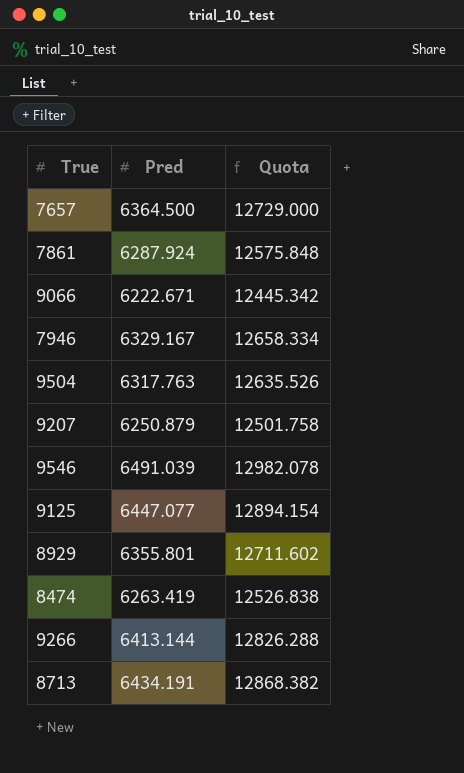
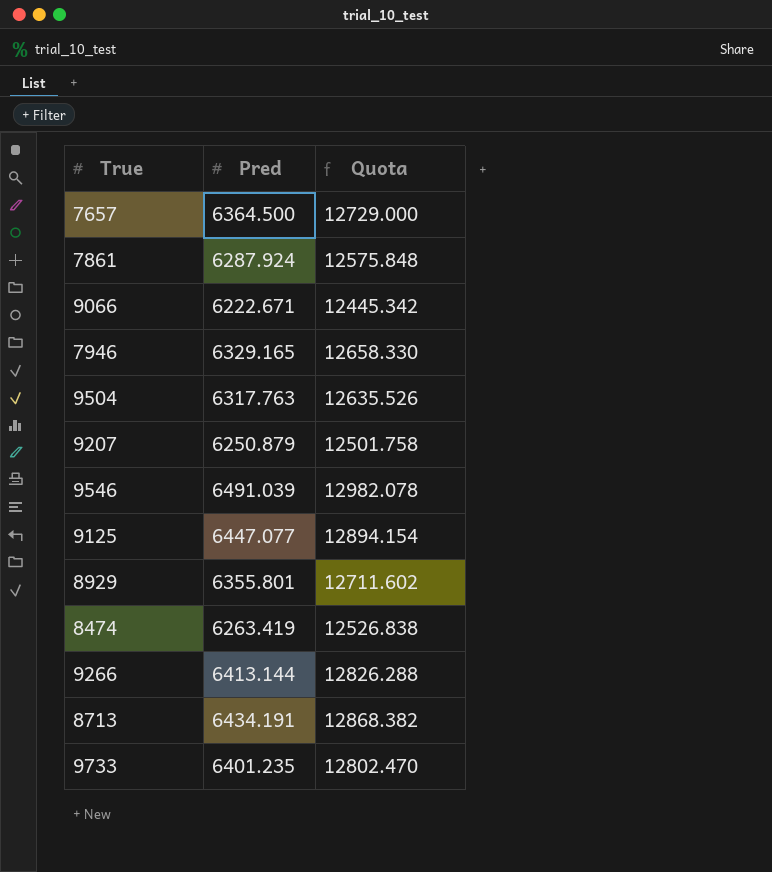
7946 | Pred: 6329.167 -> 6329.165
7946 | Quota: 12658.334 -> 12658.330
row 9733: none -> 6401.235 | 12802.470

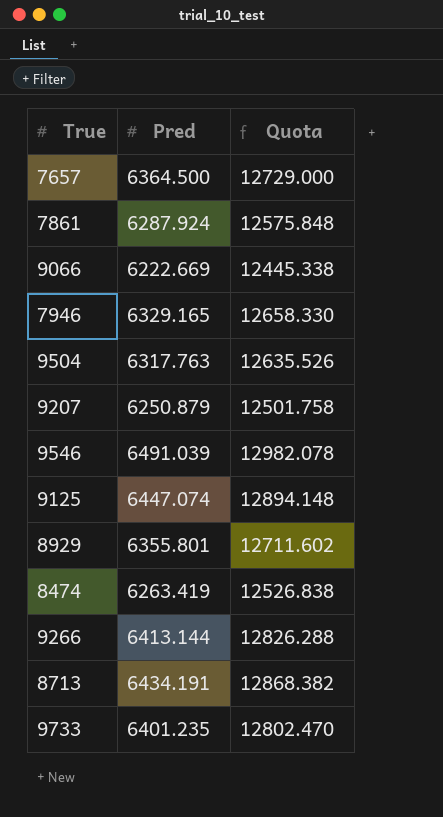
9066 | Pred: 6222.671 -> 6222.669
9066 | Quota: 12445.342 -> 12445.338
9125 | Pred: 6447.077 -> 6447.074
9125 | Quota: 12894.154 -> 12894.148

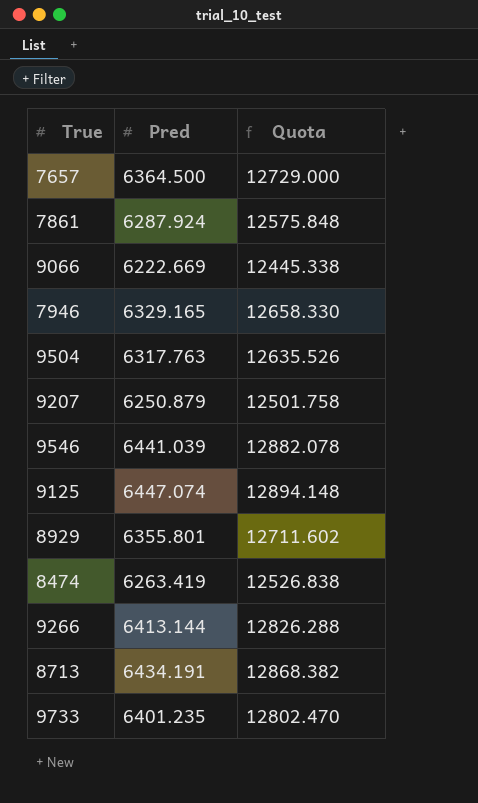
9546 | Pred: 6491.039 -> 6441.039
9546 | Quota: 12982.078 -> 12882.078

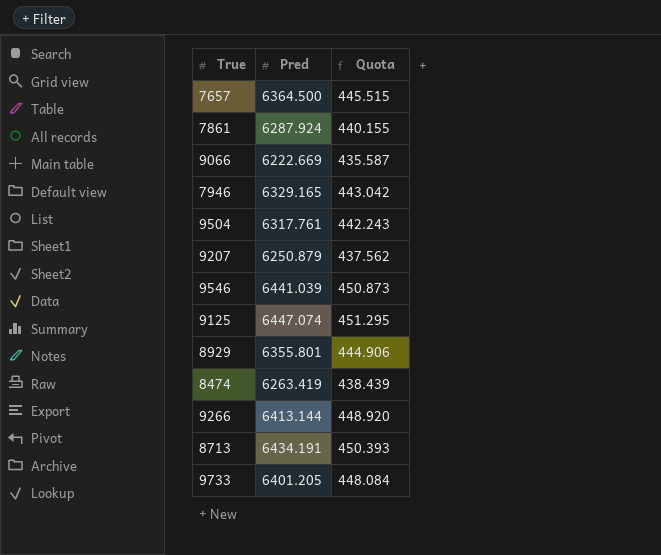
column Quota | formula: [Pred] * 2 -> [Pred] * 0.07
9504 | Pred: 6317.763 -> 6317.761
9733 | Pred: 6401.235 -> 6401.205

